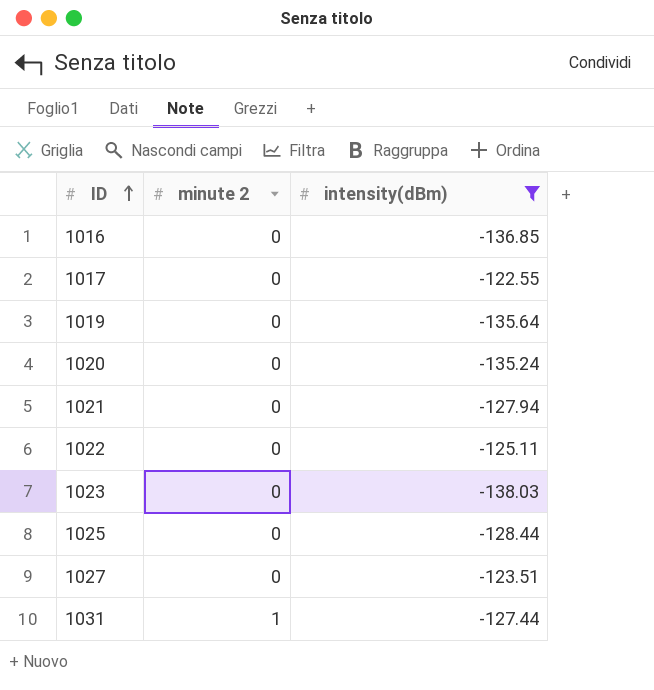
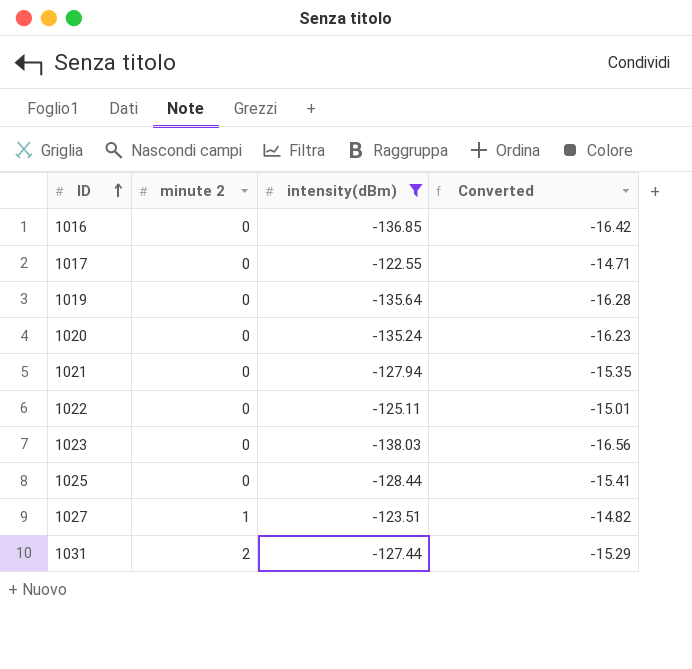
column Converted | formula: none -> [intensity(dBm)] * 0.12
1027 | minute 2: 0 -> 1
1031 | minute 2: 1 -> 2

